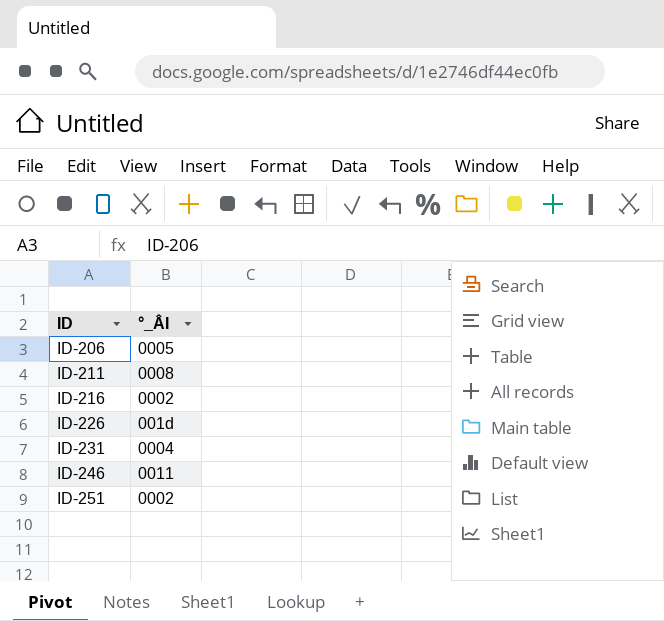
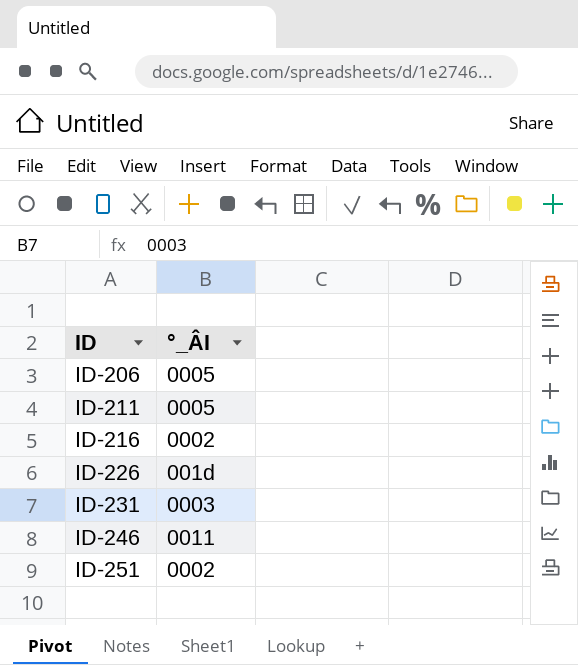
ID-211 | °_ÂI: 0008 -> 0005
ID-231 | °_ÂI: 0004 -> 0003

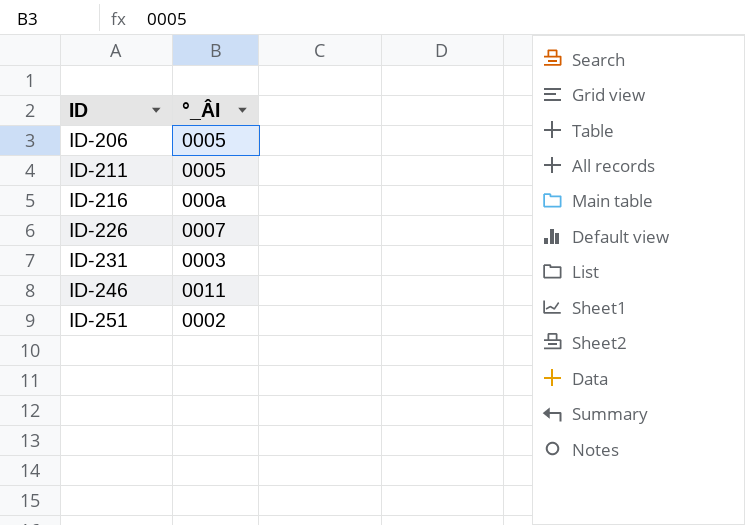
ID-216 | °_ÂI: 0002 -> 000a
ID-226 | °_ÂI: 001d -> 0007

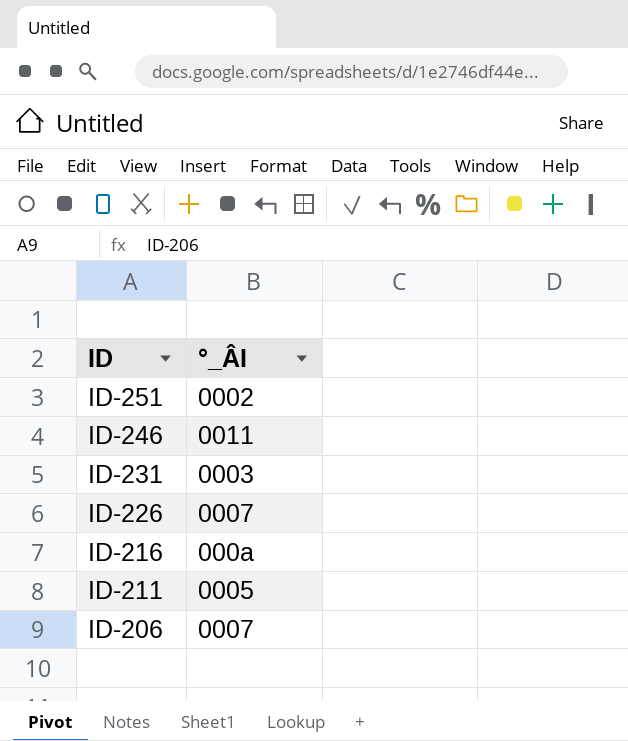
row order: ID ascending -> ID descending
ID-206 | °_ÂI: 0005 -> 0007

